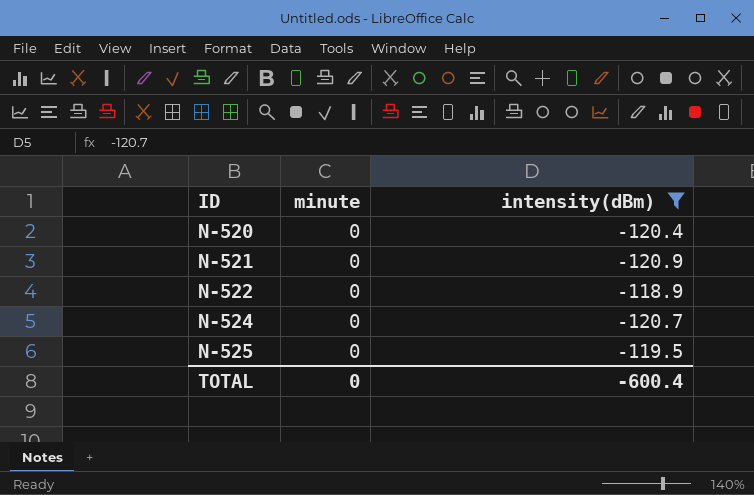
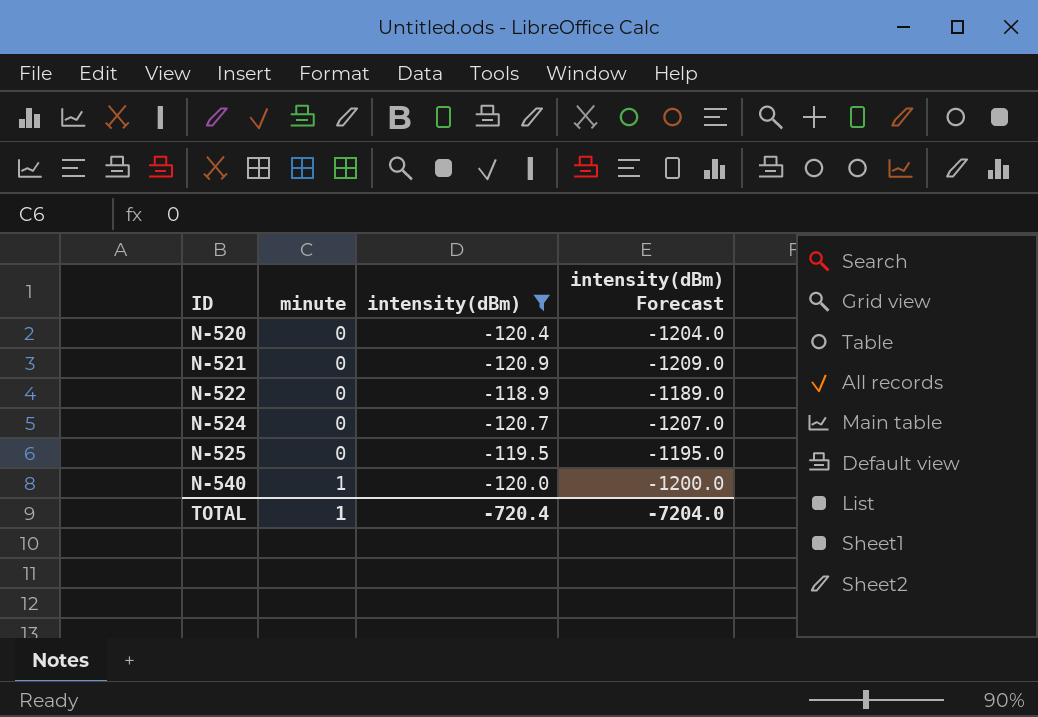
column intensity(dBm) Forecast | formula: none -> [intensity(dBm)] * 10
row N-540: none -> 1 | -120.0 | -1200.0
TOTAL | minute: 0 -> 1
TOTAL | intensity(dBm): -600.4 -> -720.4

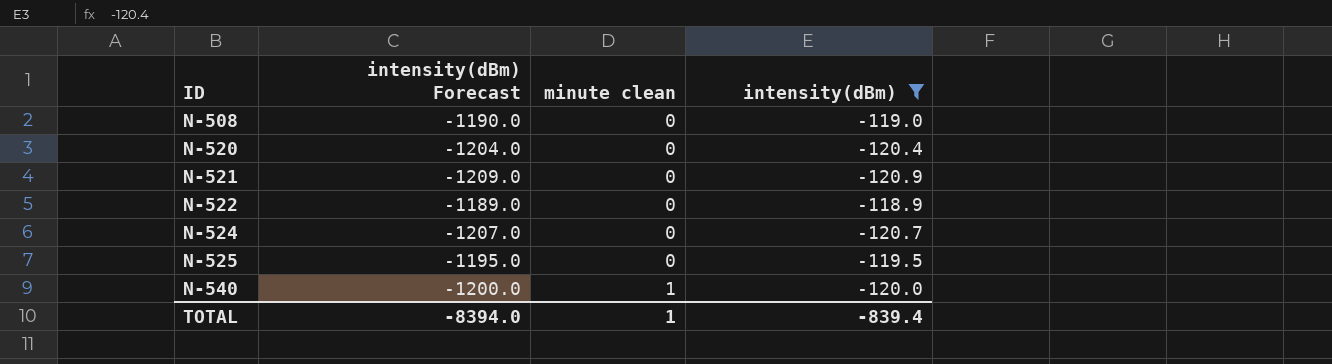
column intensity(dBm) Forecast | position: 4 -> 2
column name: minute -> minute clean
row N-508: none -> -1190.0 | 0 | -119.0
TOTAL | intensity(dBm) Forecast: -7204.0 -> -8394.0
TOTAL | intensity(dBm): -720.4 -> -839.4

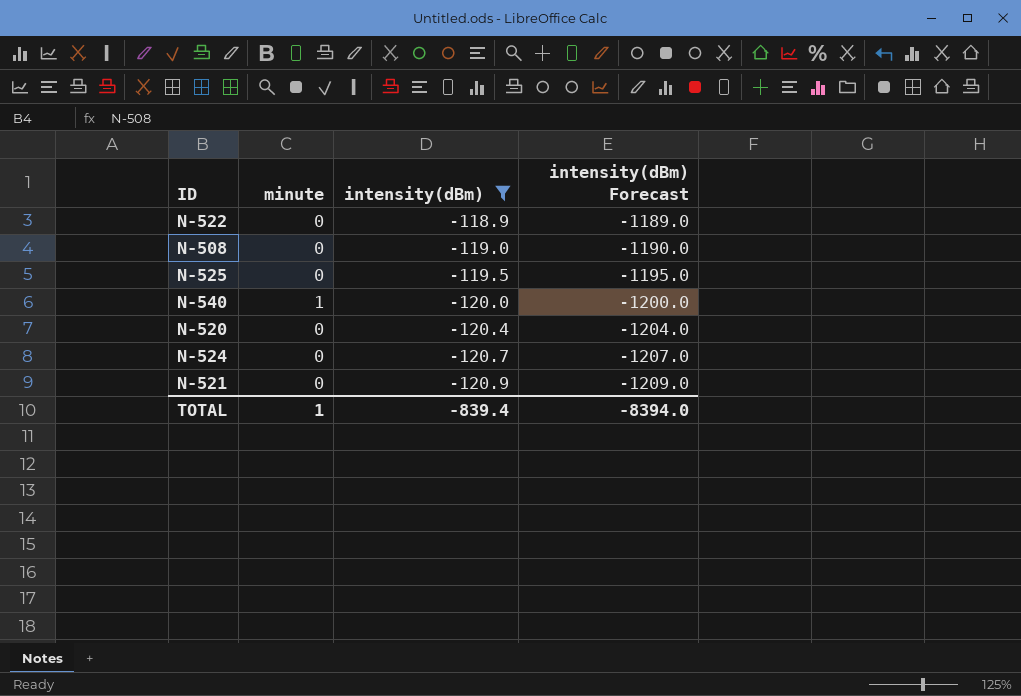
row order: ID ascending -> intensity(dBm) descending
column name: minute clean -> minute
column intensity(dBm) Forecast | position: 2 -> 4

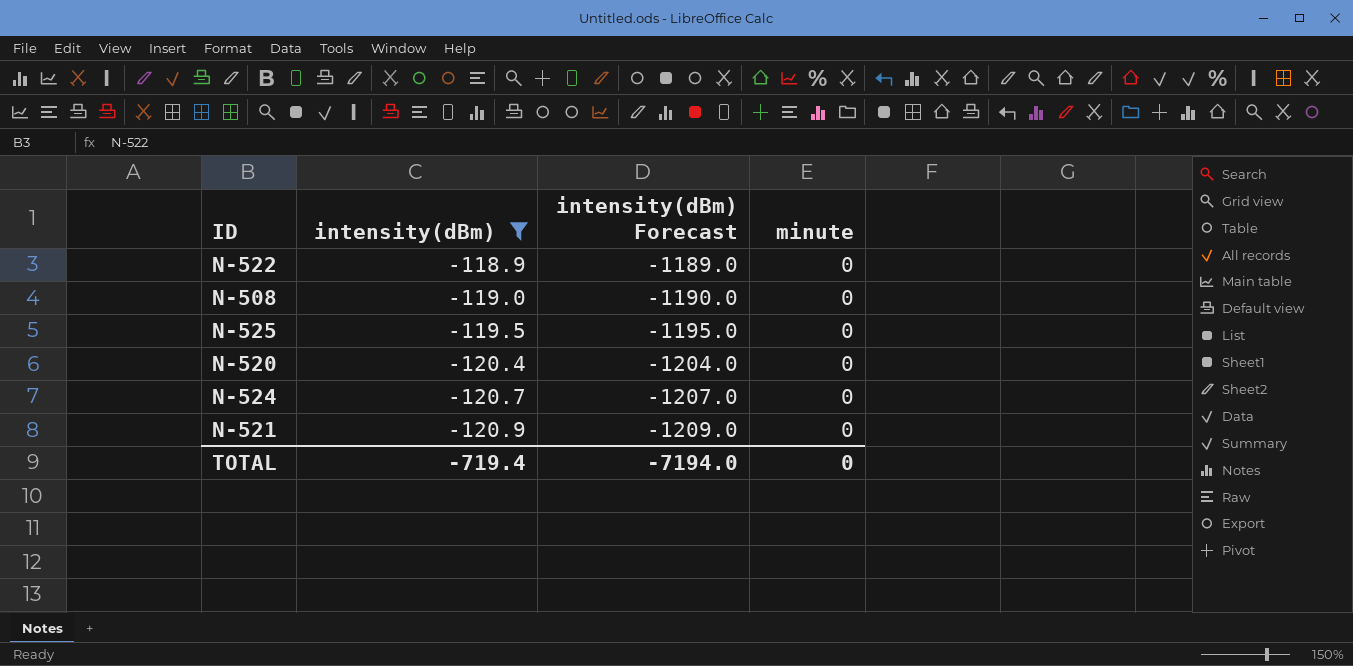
column minute | position: 2 -> 4
row N-540: 1 | -120.0 | -1200.0 -> none
TOTAL | intensity(dBm): -839.4 -> -719.4
TOTAL | intensity(dBm) Forecast: -8394.0 -> -7194.0
TOTAL | minute: 1 -> 0

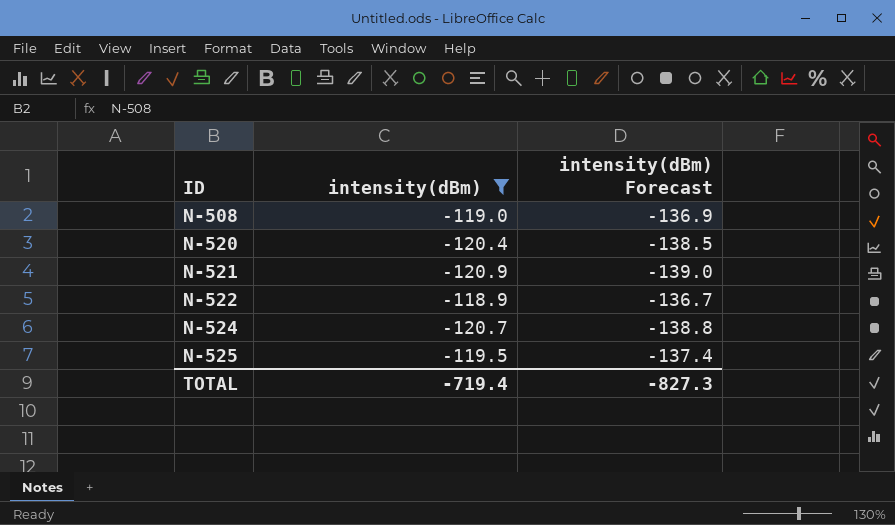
row order: intensity(dBm) descending -> ID ascending
column minute | position: 4 -> none
column intensity(dBm) Forecast | formula: [intensity(dBm)] * 10 -> [intensity(dBm)] * 1.15
TOTAL | intensity(dBm) Forecast: -7194.0 -> -827.3

